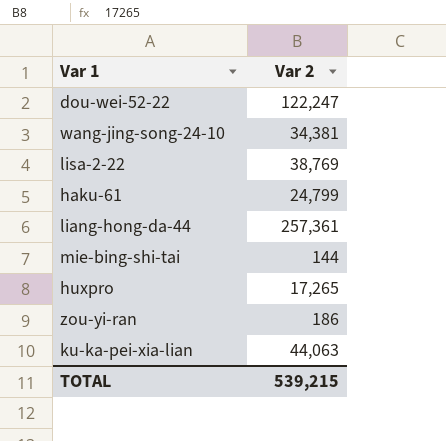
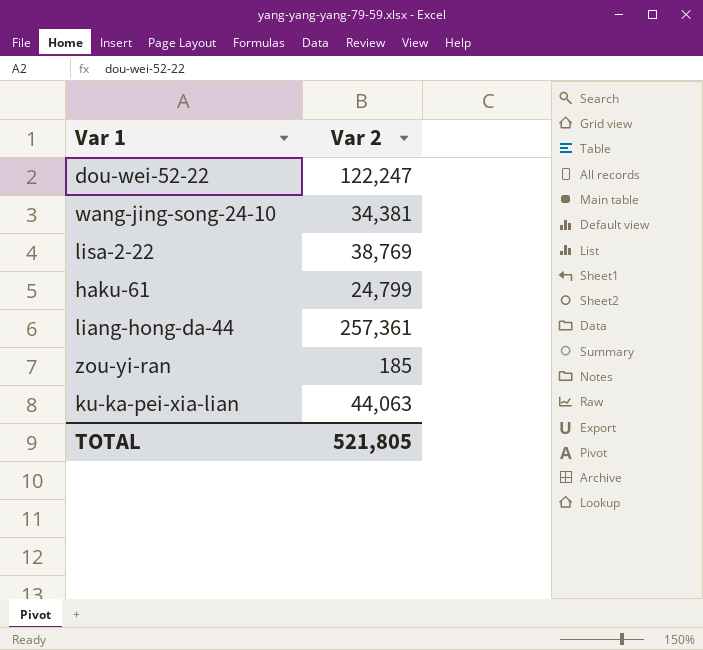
row mie-bing-shi-tai: 144 -> none
row huxpro: 17,265 -> none
zou-yi-ran | Var 2: 186 -> 185
TOTAL | Var 2: 539,215 -> 521,805

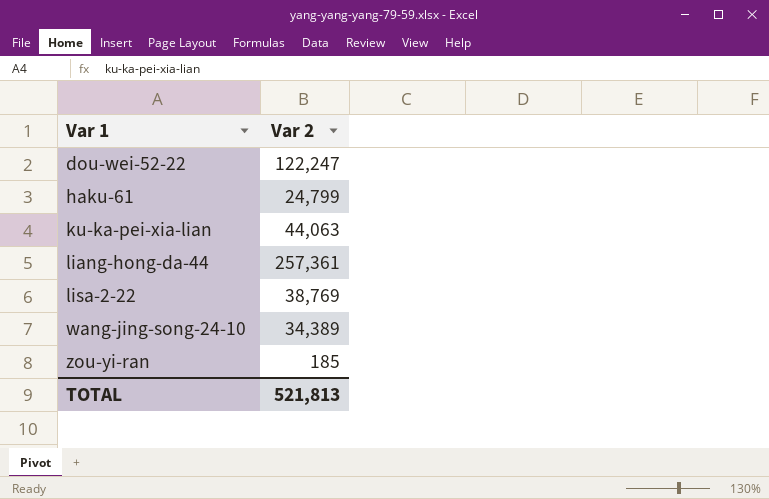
row order: none -> Var 1 ascending
wang-jing-song-24-10 | Var 2: 34,381 -> 34,389
TOTAL | Var 2: 521,805 -> 521,813

